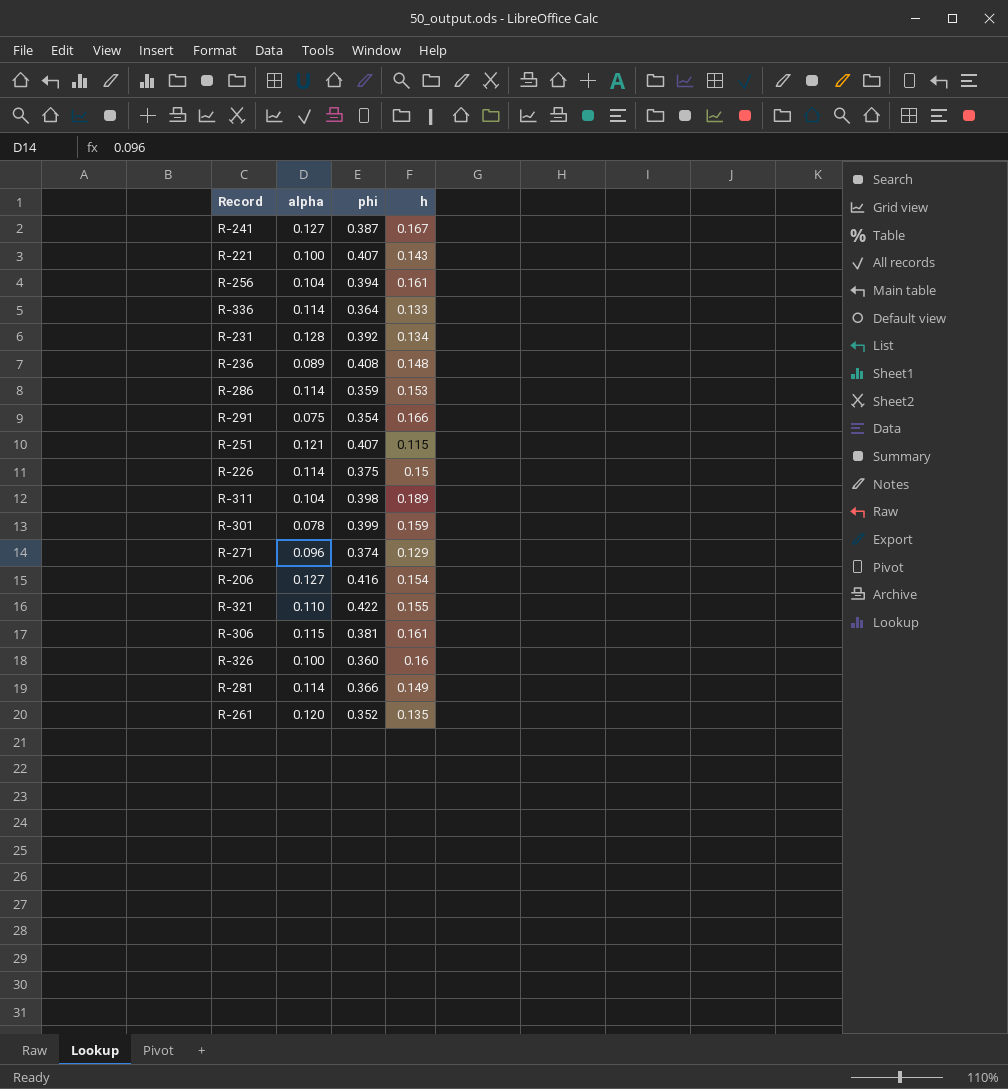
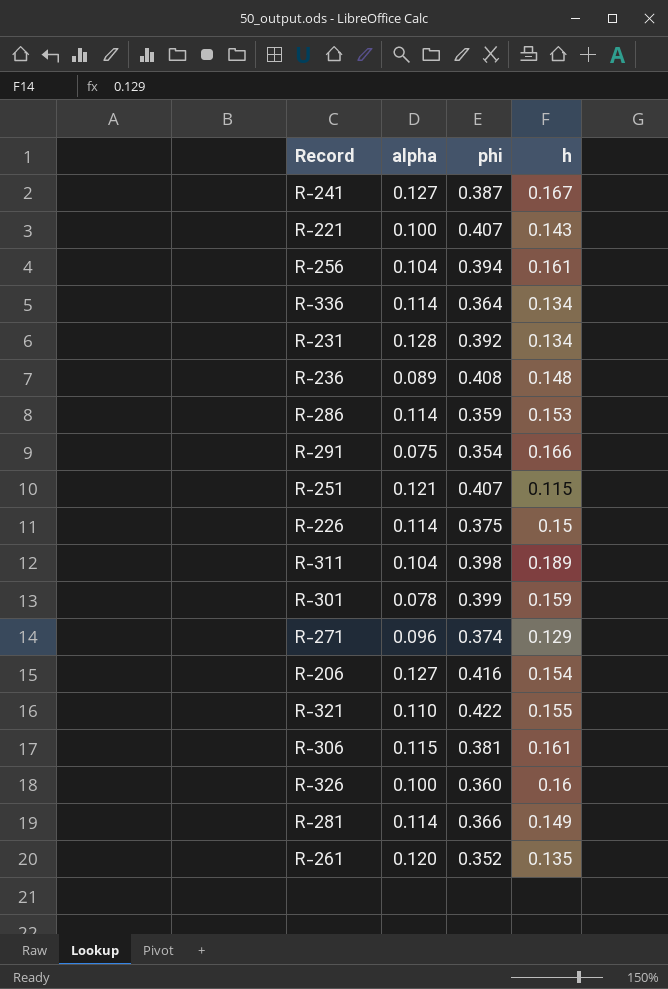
R-336 | h: 0.133 -> 0.134

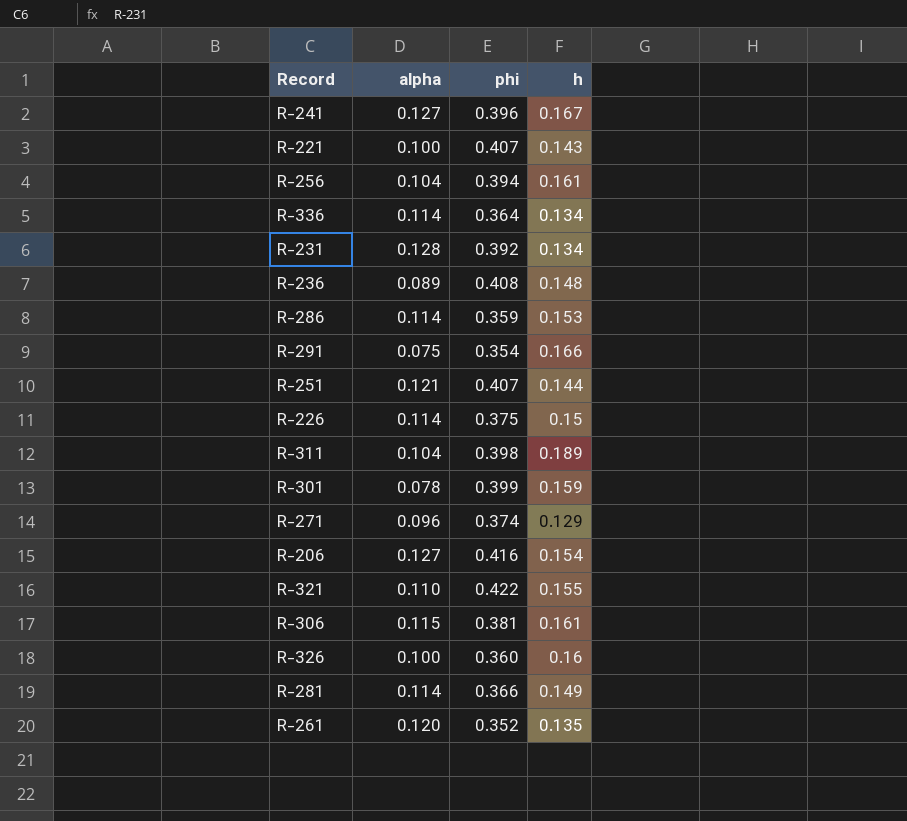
R-241 | phi: 0.387 -> 0.396
R-251 | h: 0.115 -> 0.144

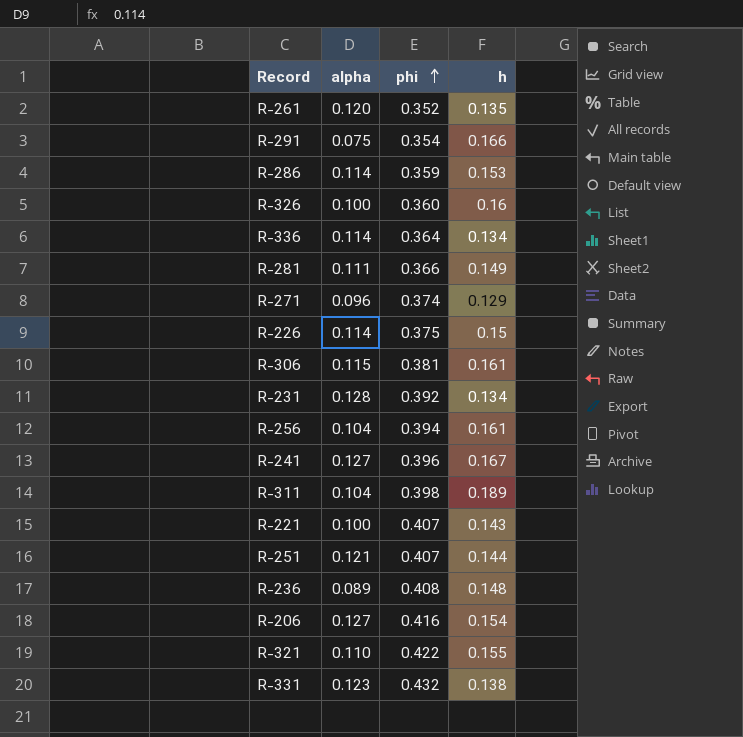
row order: none -> phi ascending
row R-301: 0.078 | 0.399 | 0.159 -> none
R-281 | alpha: 0.114 -> 0.111
row R-331: none -> 0.123 | 0.432 | 0.138

